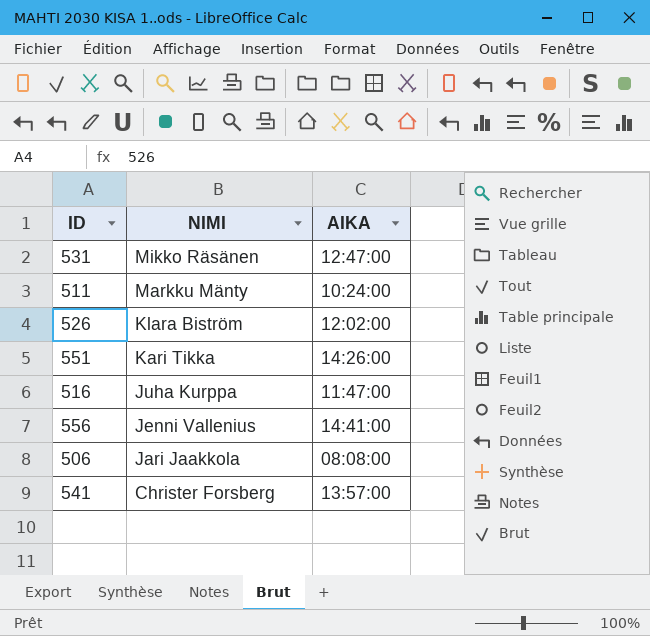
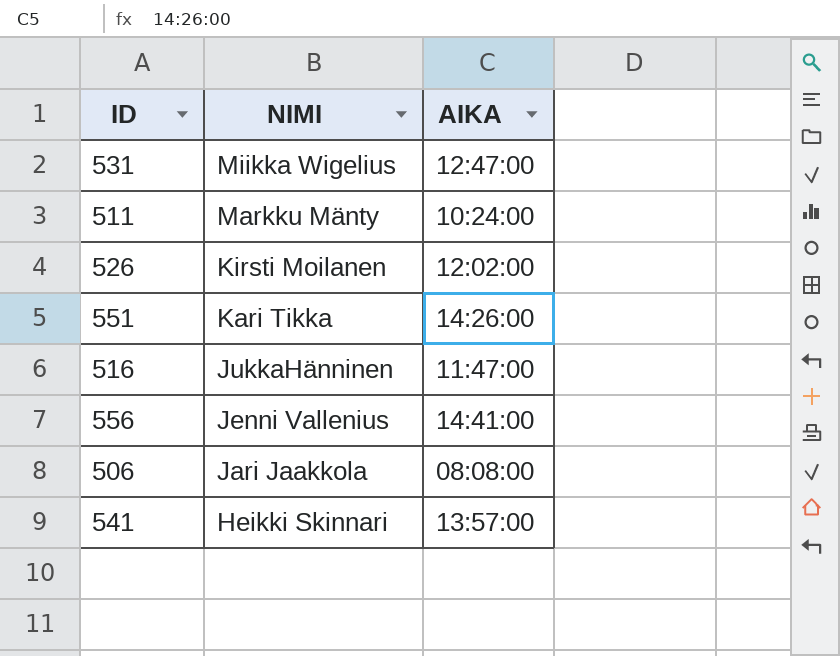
531 | NIMI: Mikko Räsänen -> Miikka Wigelius
526 | NIMI: Klara Biström -> Kirsti Moilanen
516 | NIMI: Juha Kurppa -> JukkaHänninen
541 | NIMI: Christer Forsberg -> Heikki Skinnari

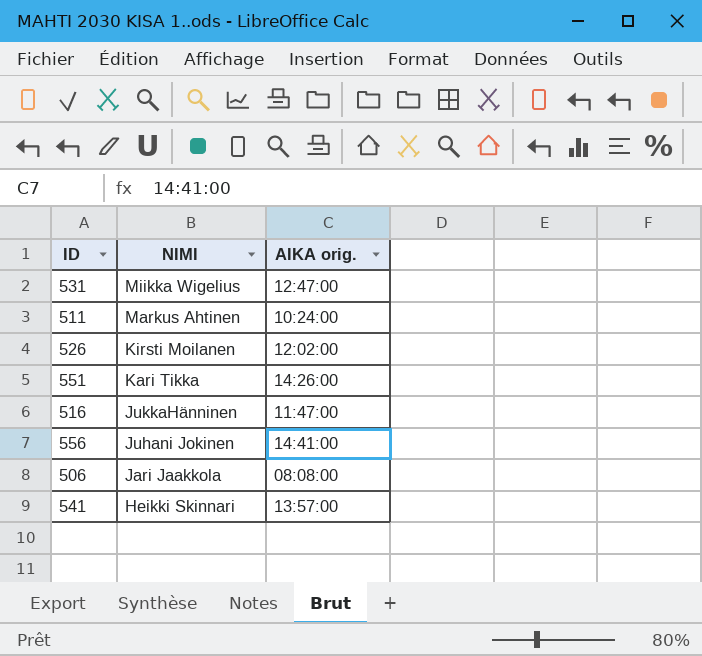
column name: AIKA -> AIKA orig.
511 | NIMI: Markku Mänty -> Markus Ahtinen
556 | NIMI: Jenni Vallenius -> Juhani Jokinen

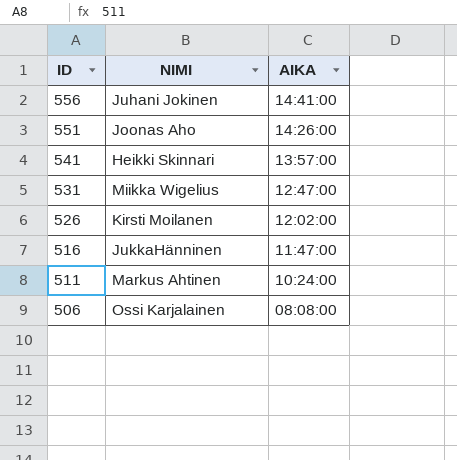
row order: NIMI descending -> ID descending
column name: AIKA orig. -> AIKA
551 | NIMI: Kari Tikka -> Joonas Aho
506 | NIMI: Jari Jaakkola -> Ossi Karjalainen

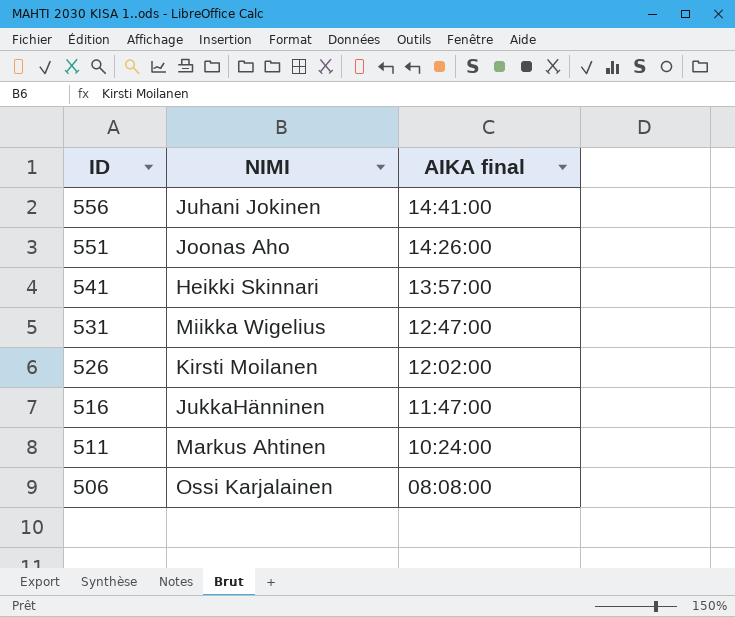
column name: AIKA -> AIKA final

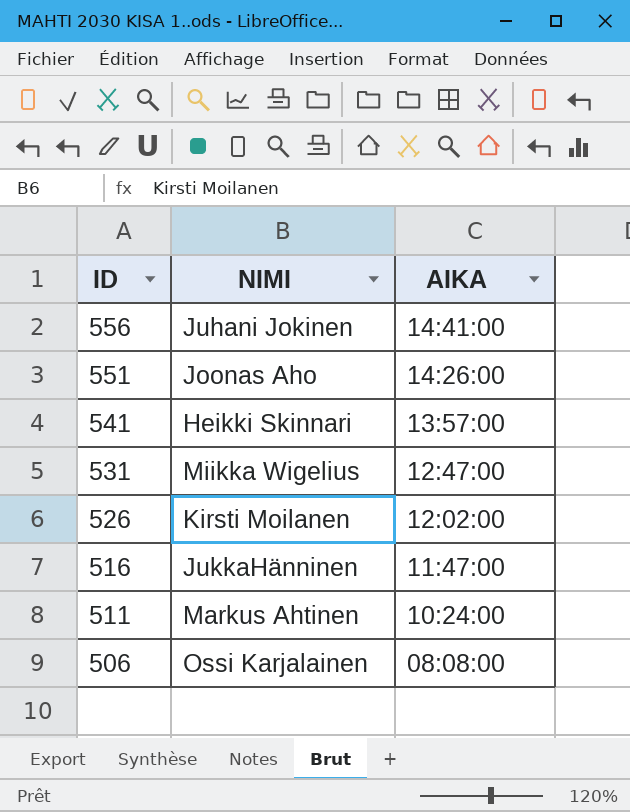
column name: AIKA final -> AIKA

